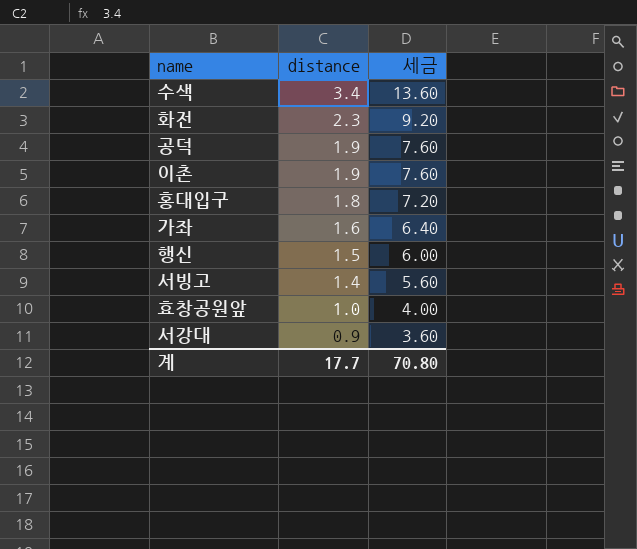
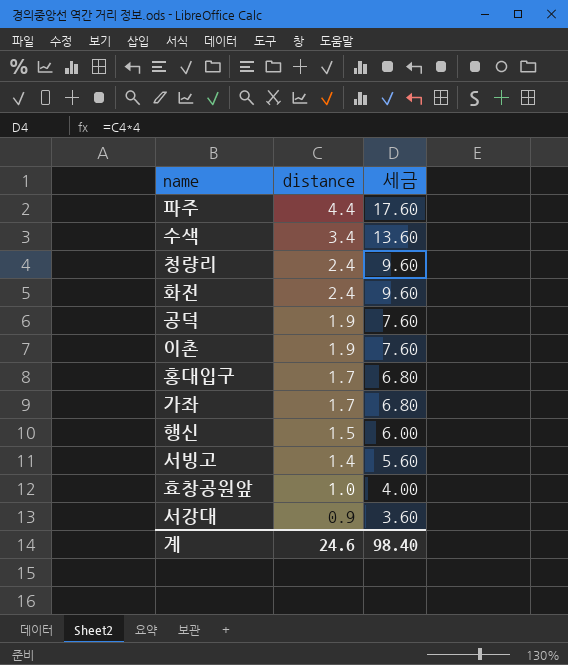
row 파주: none -> 4.4 | 17.60
row 청량리: none -> 2.4 | 9.60
화전 | distance: 2.3 -> 2.4
화전 | 세금: 9.20 -> 9.60
홍대입구 | distance: 1.8 -> 1.7
홍대입구 | 세금: 7.20 -> 6.80
가좌 | distance: 1.6 -> 1.7
가좌 | 세금: 6.40 -> 6.80
계 | distance: 17.7 -> 24.6
계 | 세금: 70.80 -> 98.40

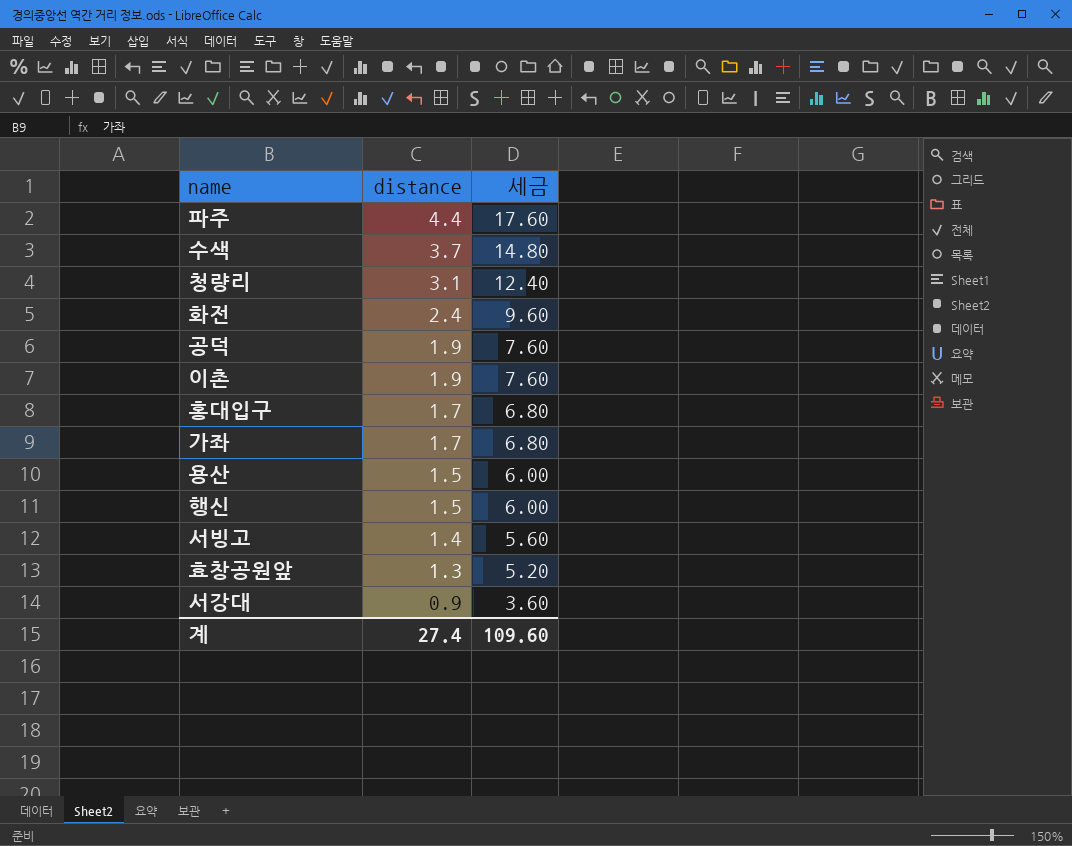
수색 | distance: 3.4 -> 3.7
수색 | 세금: 13.60 -> 14.80
청량리 | distance: 2.4 -> 3.1
청량리 | 세금: 9.60 -> 12.40
row 용산: none -> 1.5 | 6.00
효창공원앞 | distance: 1.0 -> 1.3
효창공원앞 | 세금: 4.00 -> 5.20
계 | distance: 24.6 -> 27.4
계 | 세금: 98.40 -> 109.60

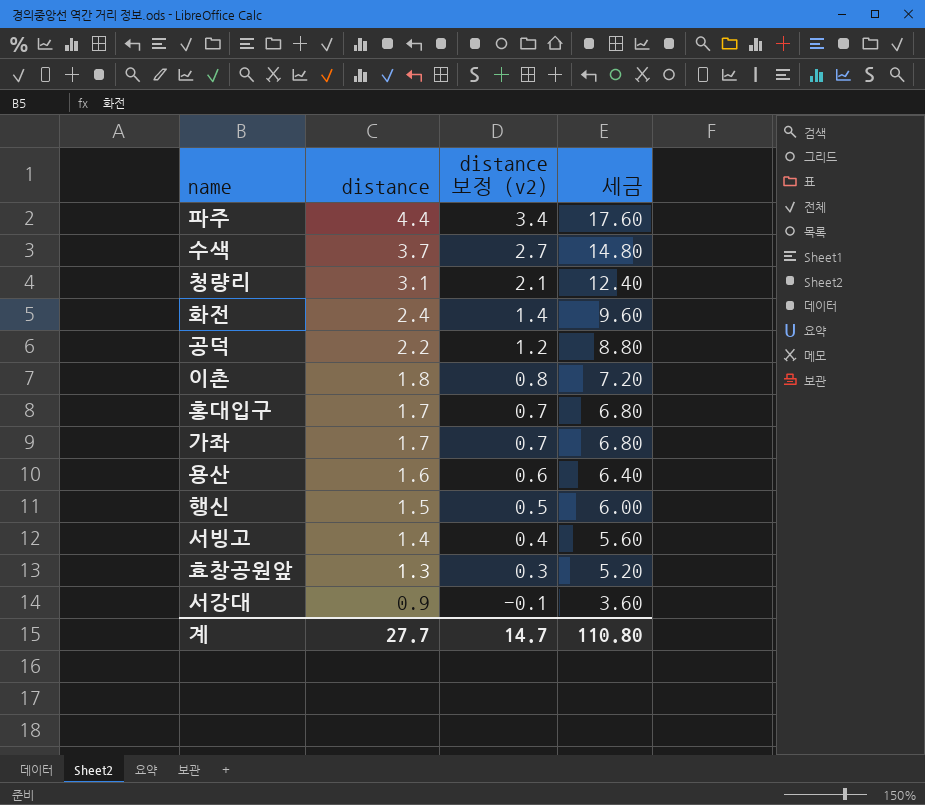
column distance 보정 (v2) | formula: none -> [distance] - 1
공덕 | distance: 1.9 -> 2.2
공덕 | 세금: 7.60 -> 8.80
이촌 | distance: 1.9 -> 1.8
이촌 | 세금: 7.60 -> 7.20
용산 | distance: 1.5 -> 1.6
용산 | 세금: 6.00 -> 6.40
계 | distance: 27.4 -> 27.7
계 | 세금: 109.60 -> 110.80

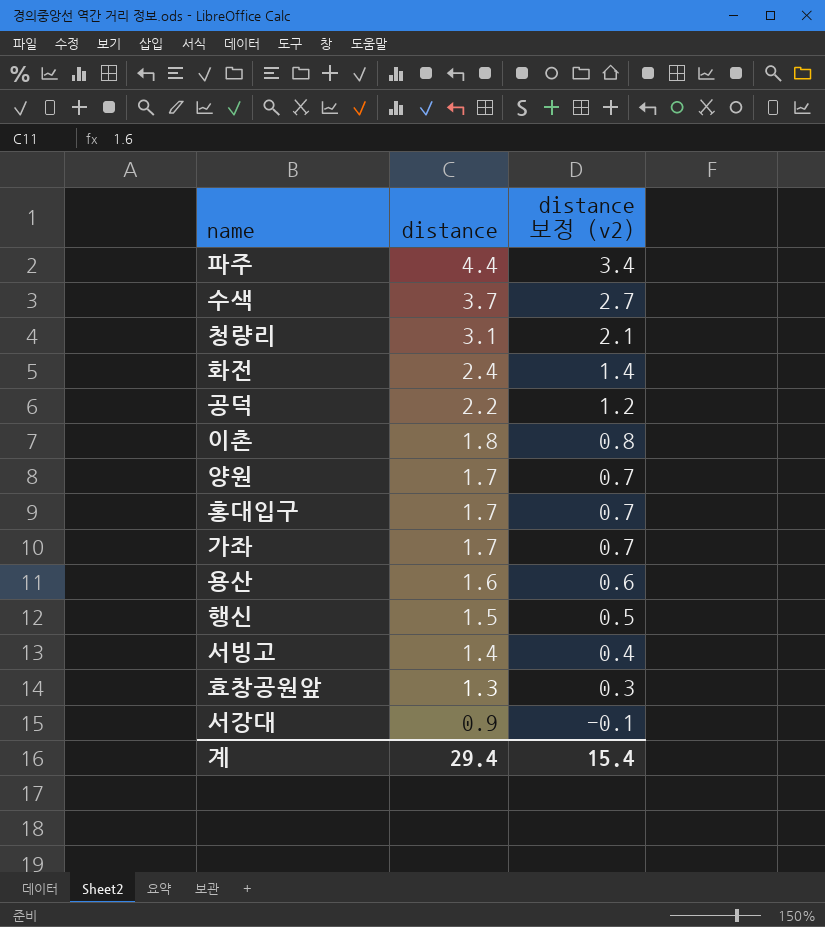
column 세금 | formula: [distance] * 4 -> none
row 양원: none -> 1.7 | 0.7
계 | distance: 27.7 -> 29.4
계 | distance 보정 (v2): 14.7 -> 15.4

